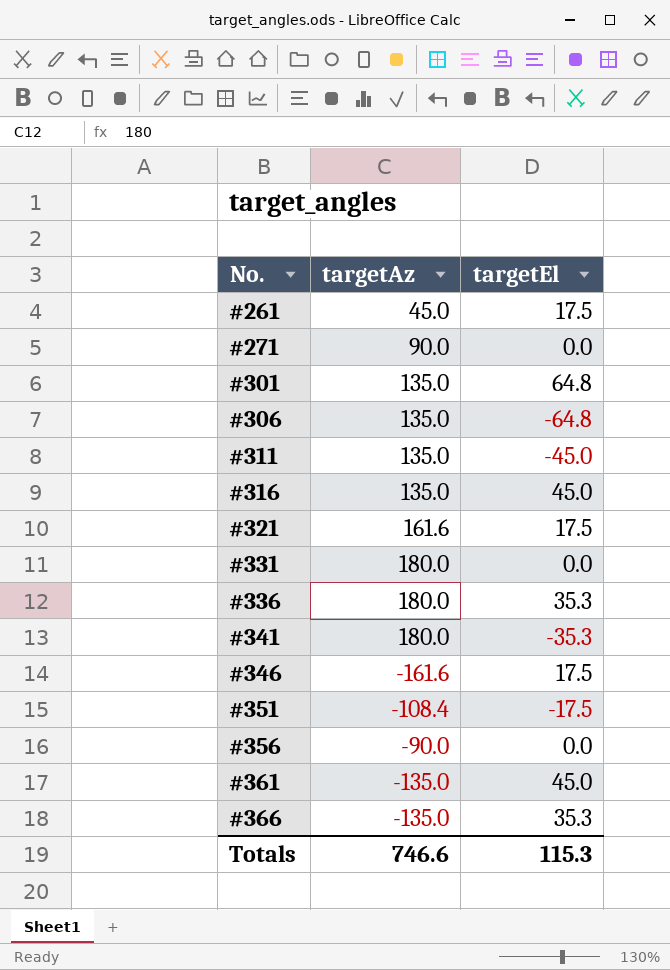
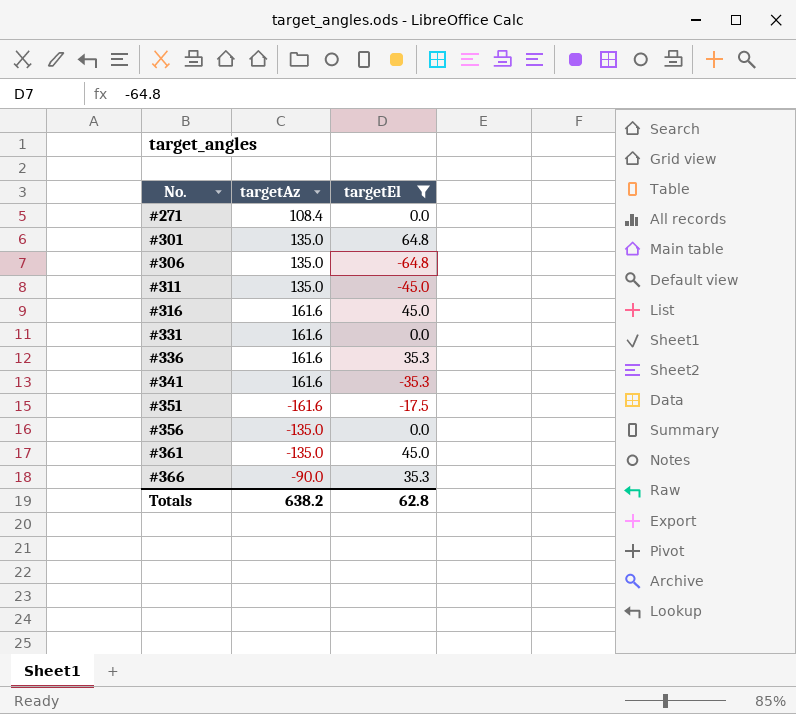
filter: none -> targetEl != 17.5
#271 | targetAz: 90.0 -> 108.4
#316 | targetAz: 135.0 -> 161.6
#331 | targetAz: 180.0 -> 161.6
#336 | targetAz: 180.0 -> 161.6
#341 | targetAz: 180.0 -> 161.6
#351 | targetAz: -108.4 -> -161.6
#356 | targetAz: -90.0 -> -135.0
#366 | targetAz: -135.0 -> -90.0
Totals | targetAz: 746.6 -> 638.2
Totals | targetEl: 115.3 -> 62.8

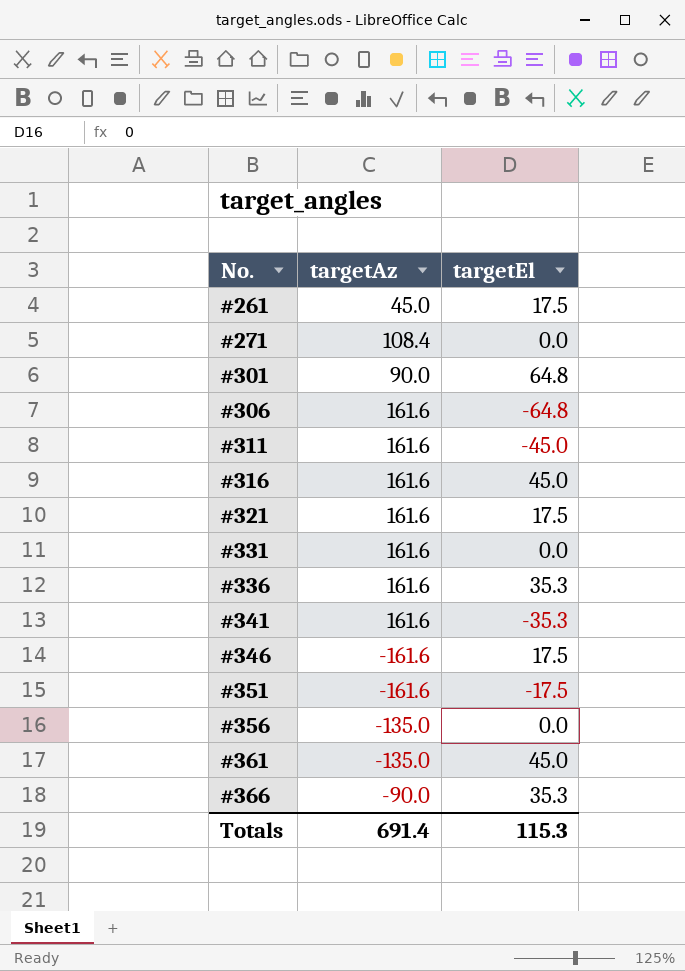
filter: targetEl != 17.5 -> none
#301 | targetAz: 135.0 -> 90.0
#306 | targetAz: 135.0 -> 161.6
#311 | targetAz: 135.0 -> 161.6
Totals | targetAz: 638.2 -> 691.4
Totals | targetEl: 62.8 -> 115.3

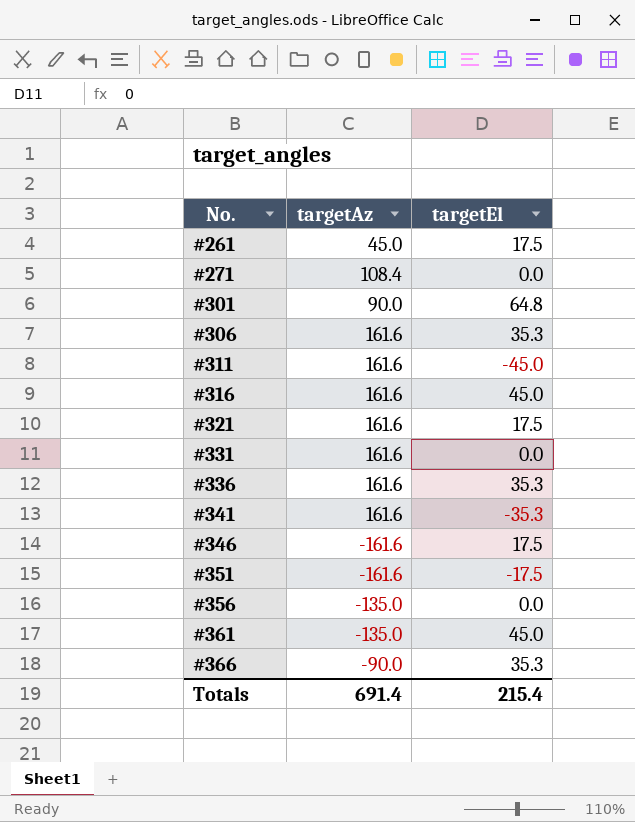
#306 | targetEl: -64.8 -> 35.3
Totals | targetEl: 115.3 -> 215.4

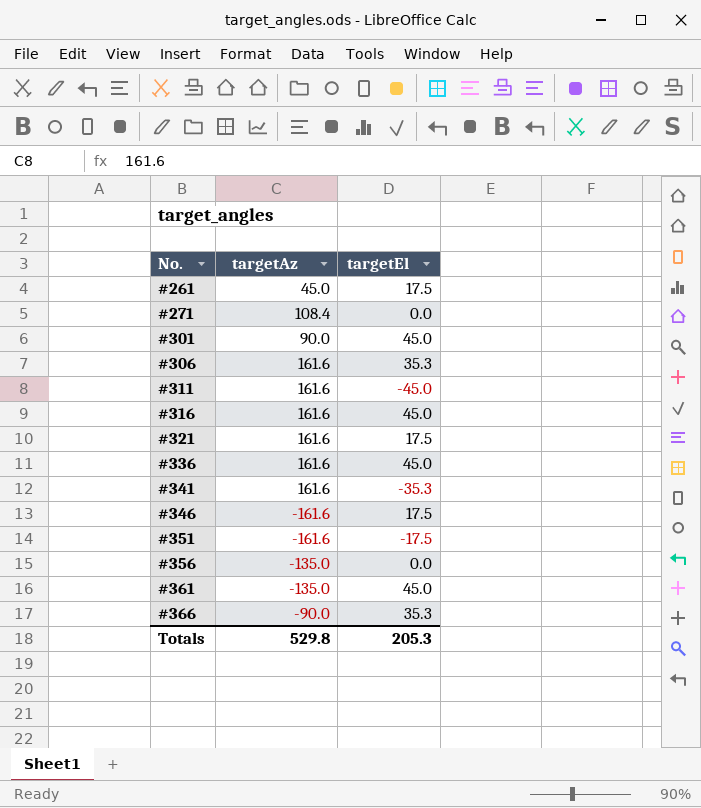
row #331: 161.6 | 0.0 -> none
#301 | targetEl: 64.8 -> 45.0
#336 | targetEl: 35.3 -> 45.0
Totals | targetAz: 691.4 -> 529.8
Totals | targetEl: 215.4 -> 205.3

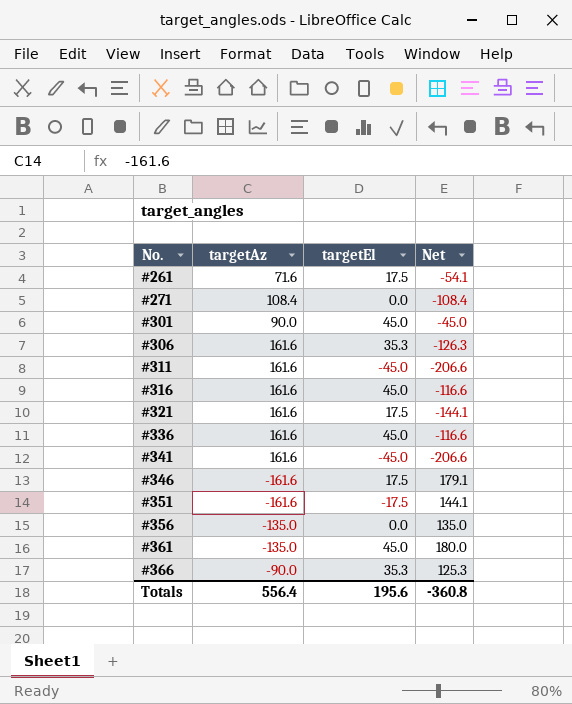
column Net | formula: none -> [targetEl] - [targetAz]
#261 | targetAz: 45.0 -> 71.6
#341 | targetEl: -35.3 -> -45.0
Totals | targetAz: 529.8 -> 556.4
Totals | targetEl: 205.3 -> 195.6

